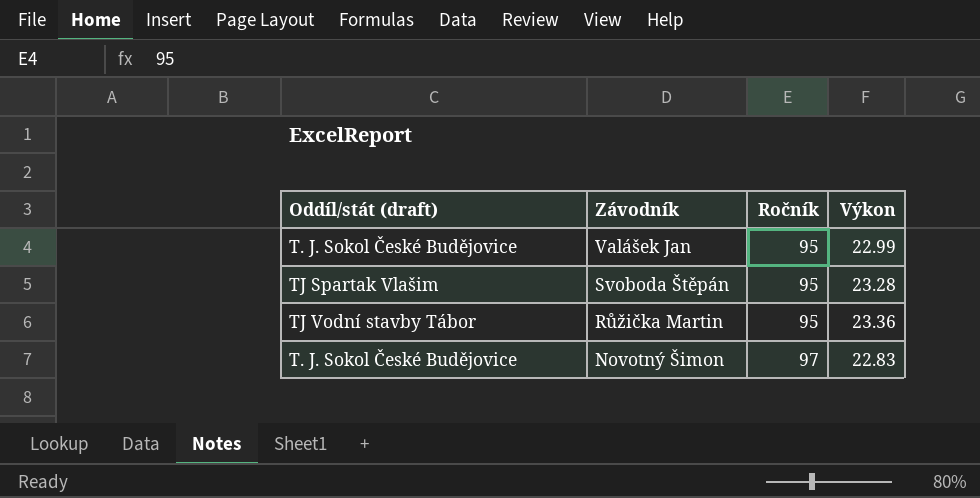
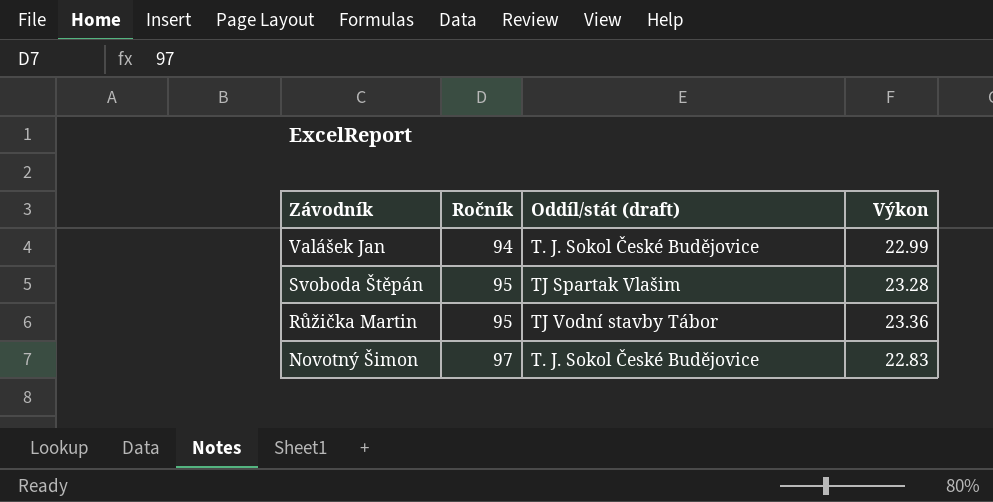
column Oddíl/stát (draft) | position: 1 -> 3
Valášek Jan | Ročník: 95 -> 94

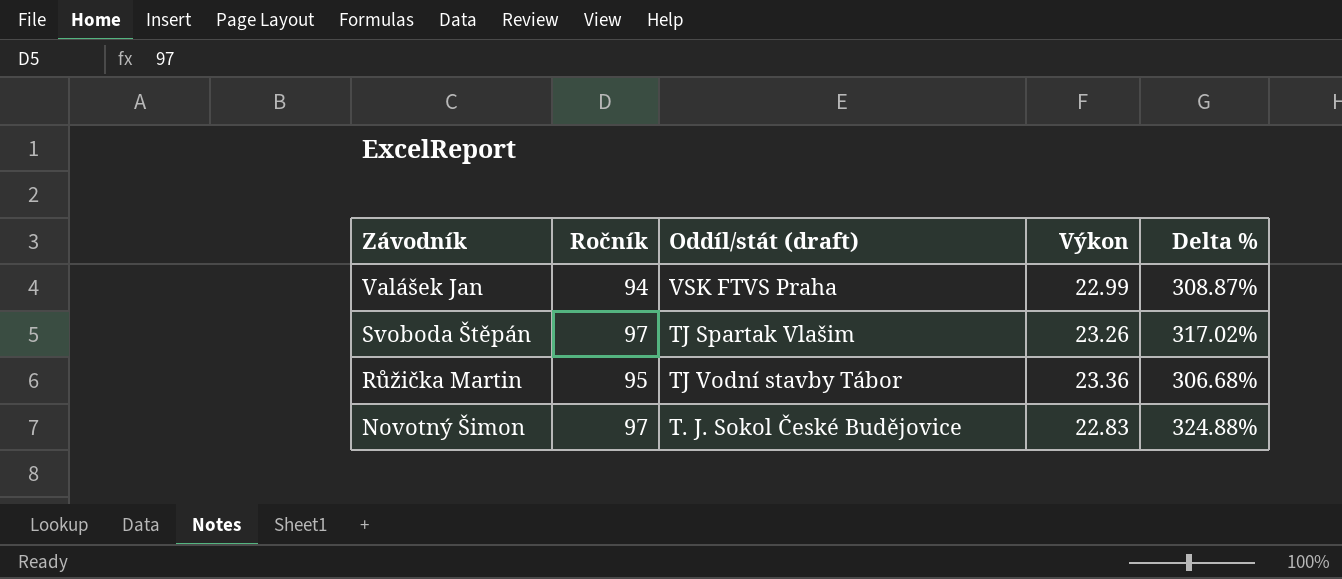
column Delta % | formula: none -> ([Ročník] - [Výkon]) / [Výkon]
Valášek Jan | Oddíl/stát (draft): T. J. Sokol České Budějovice -> VSK FTVS Praha
Svoboda Štěpán | Ročník: 95 -> 97
Svoboda Štěpán | Výkon: 23.28 -> 23.26

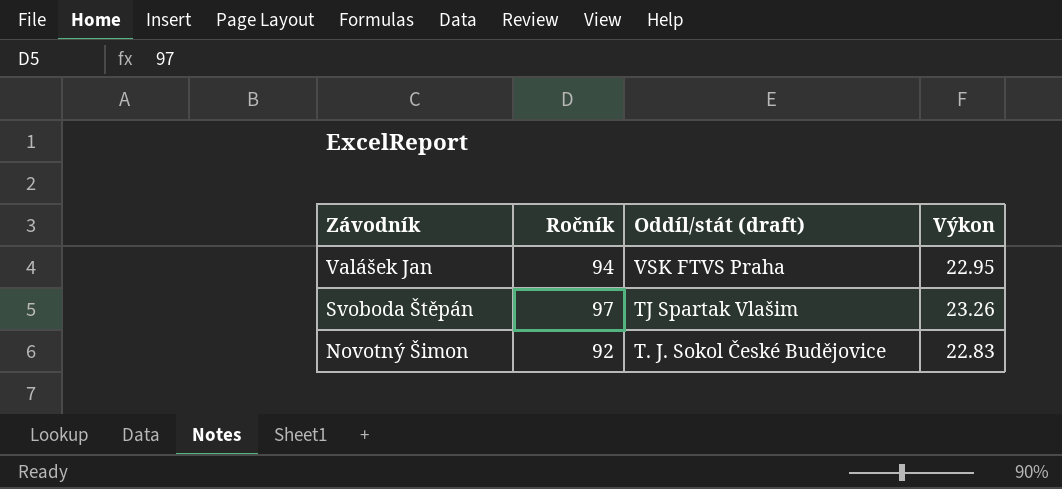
column Delta % | formula: ([Ročník] - [Výkon]) / [Výkon] -> none
row Růžička Martin: 95 | TJ Vodní stavby Tábor | 23.36 | 306.68% -> none
Valášek Jan | Výkon: 22.99 -> 22.95
Novotný Šimon | Ročník: 97 -> 92

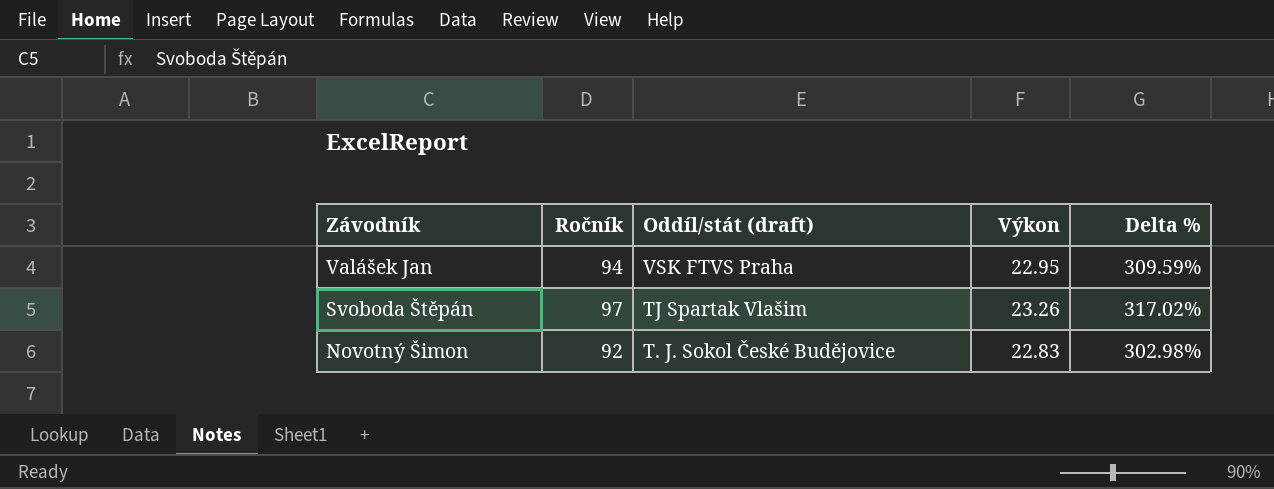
column Delta % | formula: none -> ([Ročník] - [Výkon]) / [Výkon]

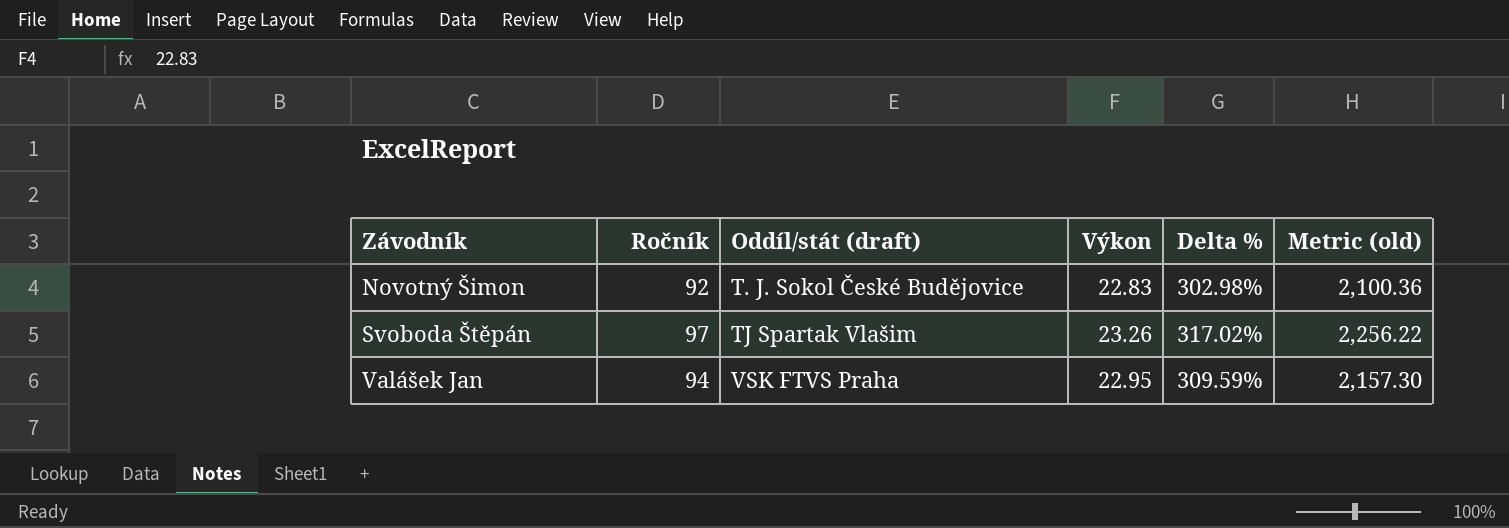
row order: Závodník descending -> Závodník ascending
column Metric (old) | formula: none -> [Ročník] * [Výkon]

